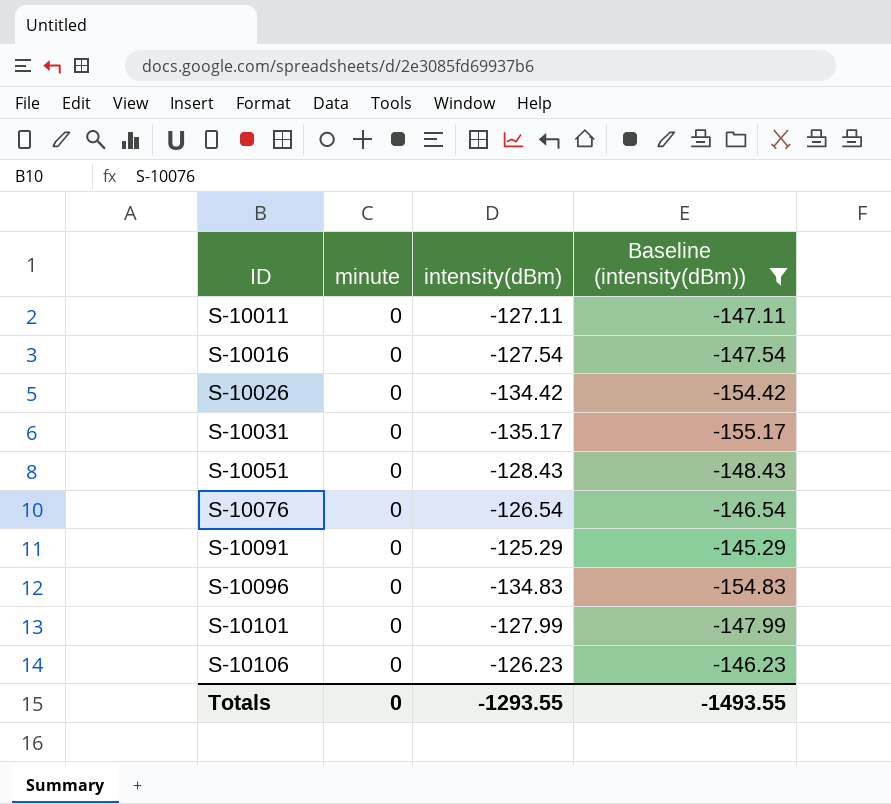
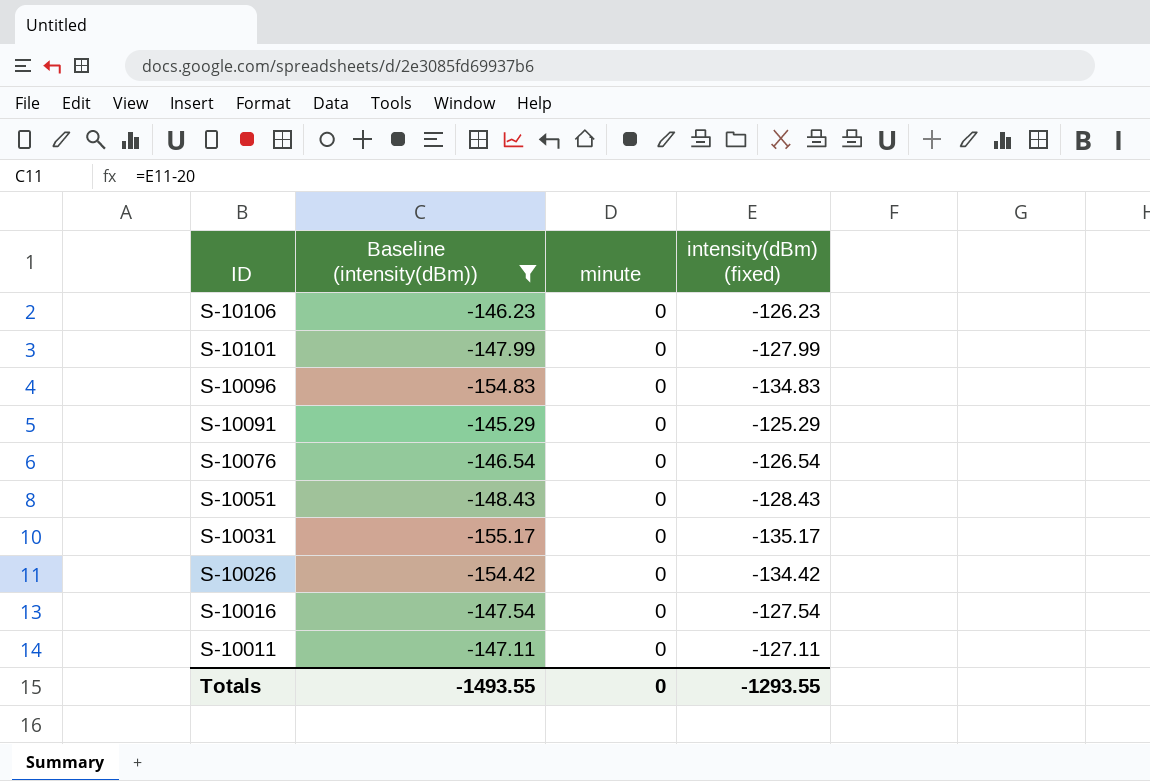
row order: ID ascending -> ID descending
column Baseline (intensity(dBm)) | position: 4 -> 2
column name: intensity(dBm) -> intensity(dBm) (fixed)

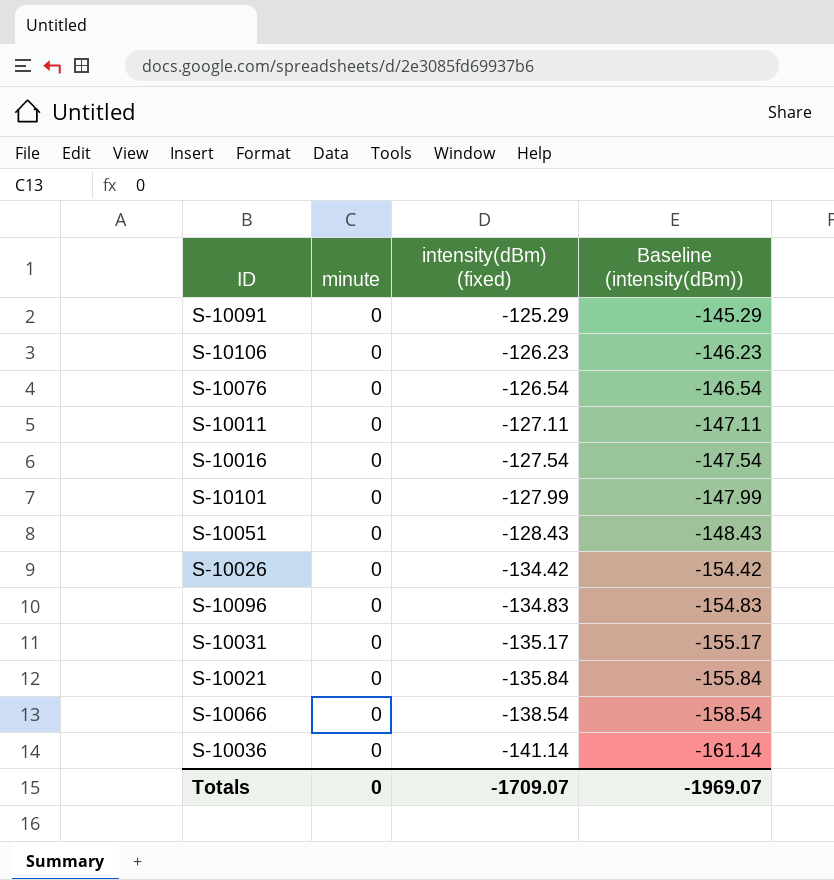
filter: Baseline (intensity(dBm)) >= -155.17 -> none
row order: ID descending -> intensity(dBm) (fixed) descending
column Baseline (intensity(dBm)) | position: 2 -> 4
Totals | intensity(dBm) (fixed): -1293.55 -> -1709.07
Totals | Baseline (intensity(dBm)): -1493.55 -> -1969.07

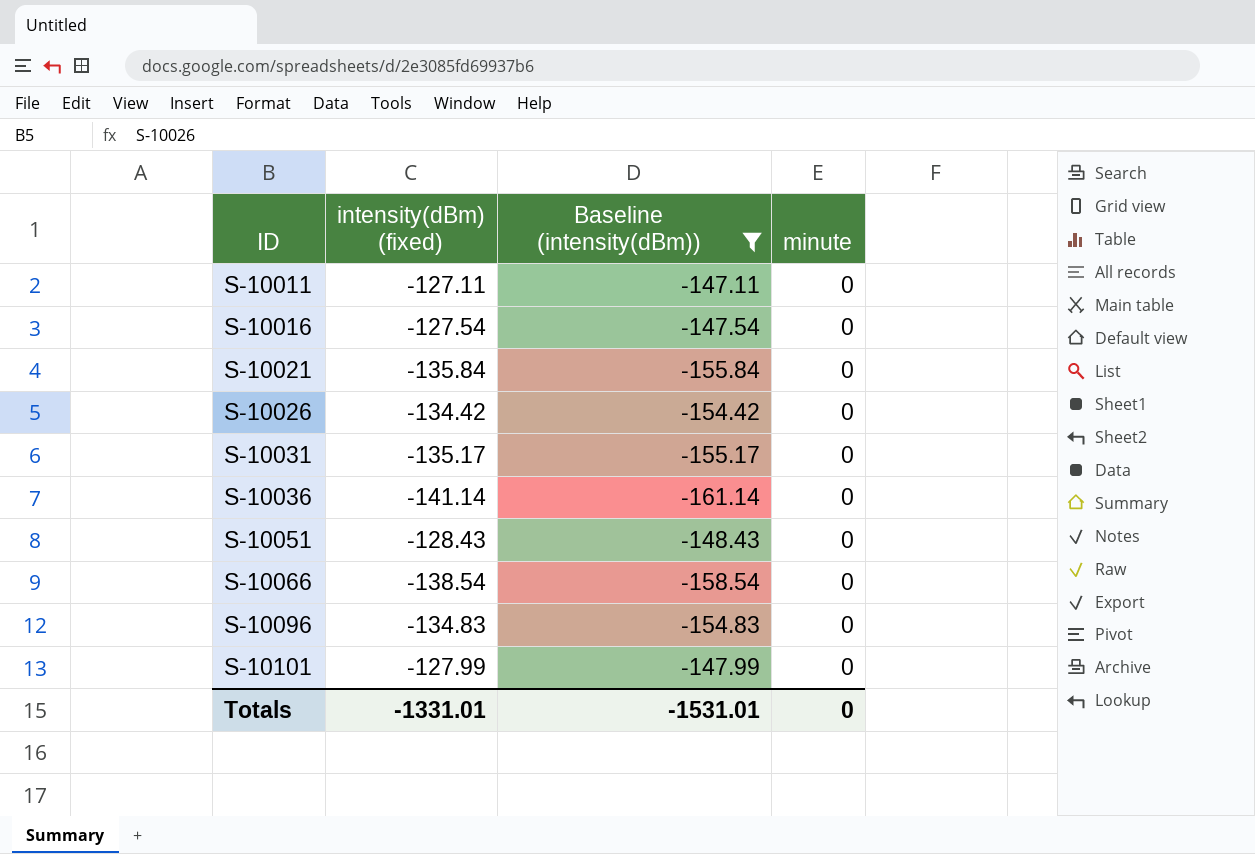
filter: none -> Baseline (intensity(dBm)) <= -147.11
row order: intensity(dBm) (fixed) descending -> ID ascending
column minute | position: 2 -> 4
Totals | intensity(dBm) (fixed): -1709.07 -> -1331.01
Totals | Baseline (intensity(dBm)): -1969.07 -> -1531.01

